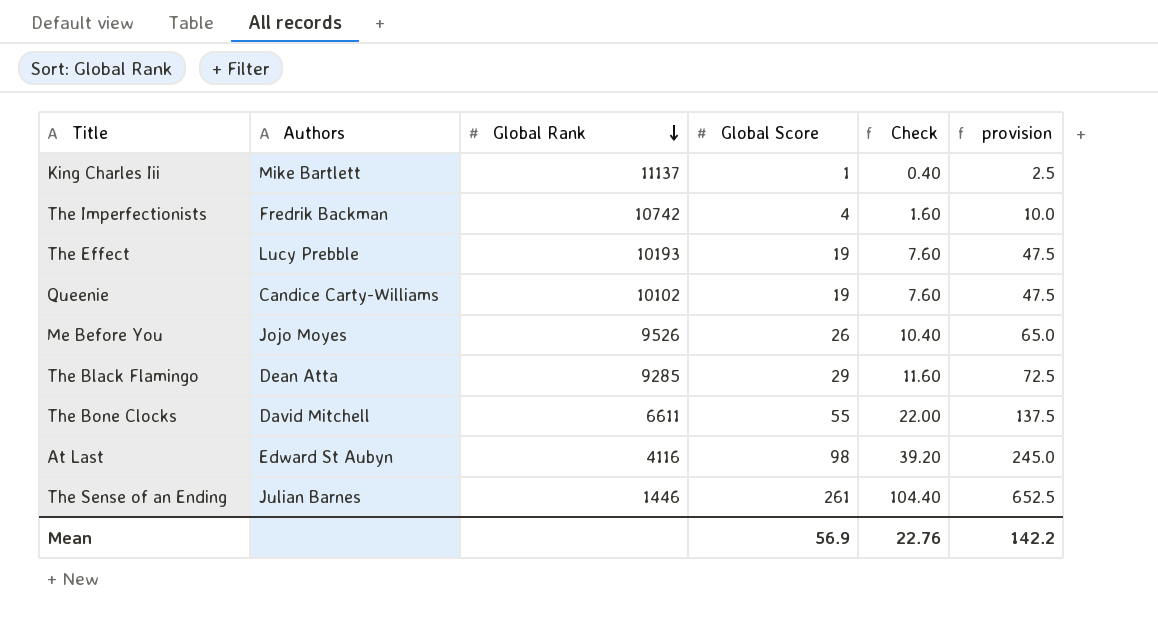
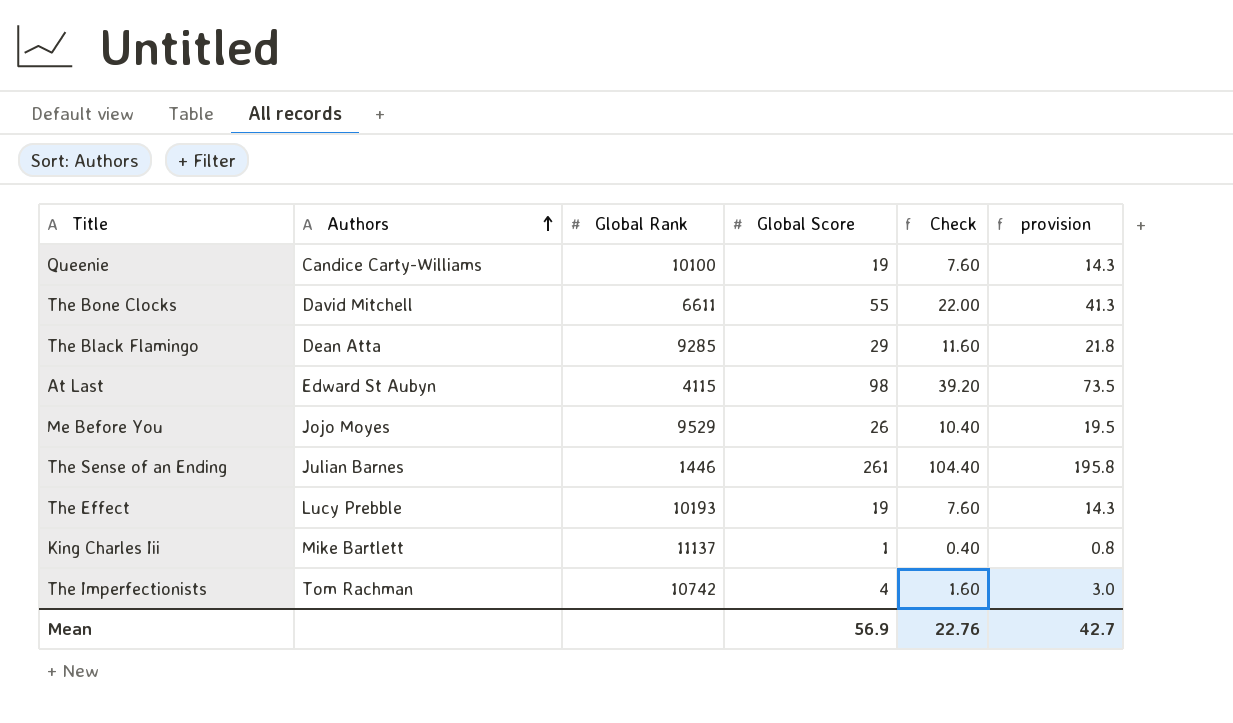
row order: Global Rank descending -> Authors ascending
column provision | formula: [Global Score] * 2.5 -> [Global Score] * 0.75
Queenie | Global Rank: 10102 -> 10100
At Last | Global Rank: 4116 -> 4115
Me Before You | Global Rank: 9526 -> 9529
The Imperfectionists | Authors: Fredrik Backman -> Tom Rachman
Mean | provision: 142.2 -> 42.7

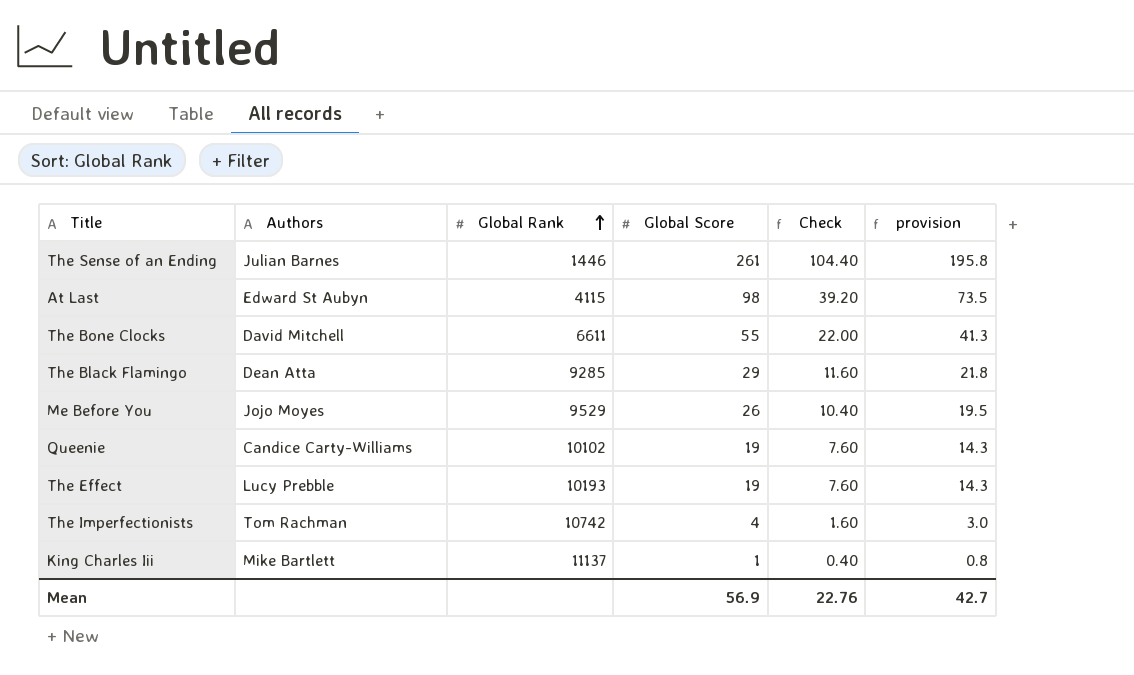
row order: Authors ascending -> Global Rank ascending
Queenie | Global Rank: 10100 -> 10102

